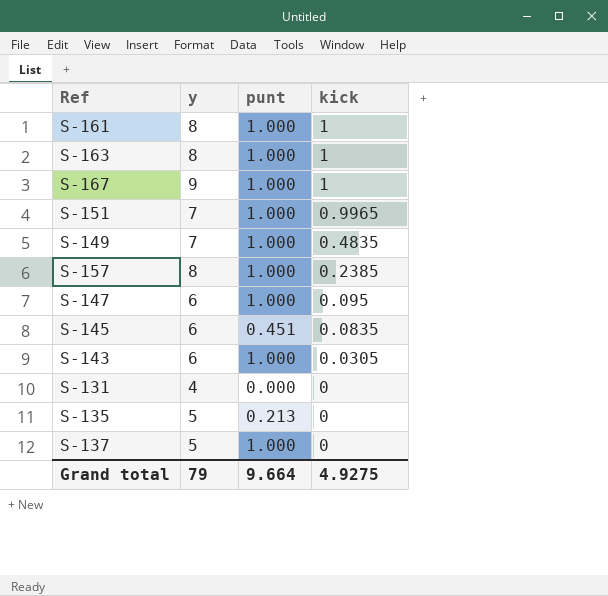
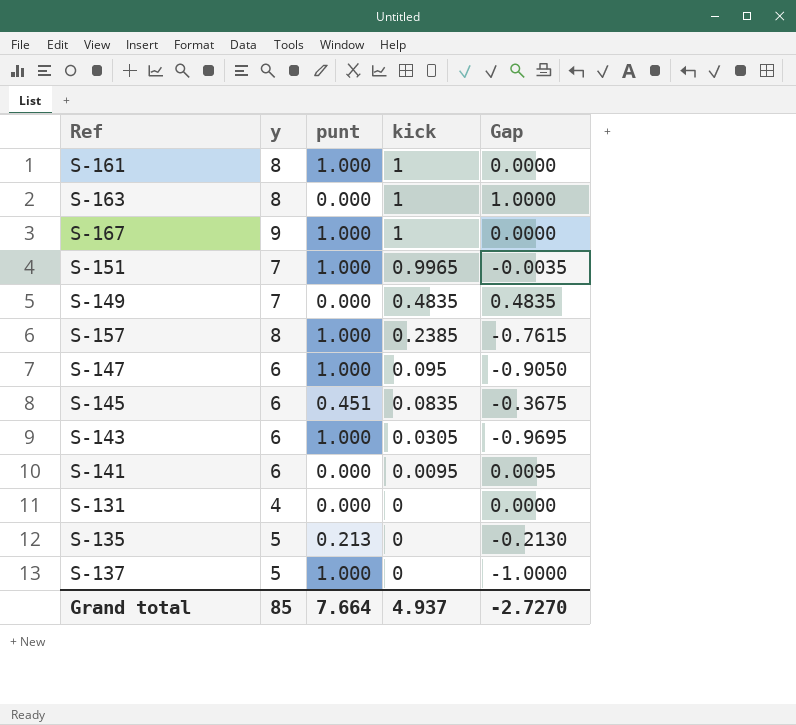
column Gap | formula: none -> [kick] - [punt]
S-163 | punt: 1.000 -> 0.000
S-149 | punt: 1.000 -> 0.000
row S-141: none -> 6 | 0.000 | 0.0095 | 0.0095
Grand total | y: 79 -> 85
Grand total | punt: 9.664 -> 7.664
Grand total | kick: 4.9275 -> 4.937

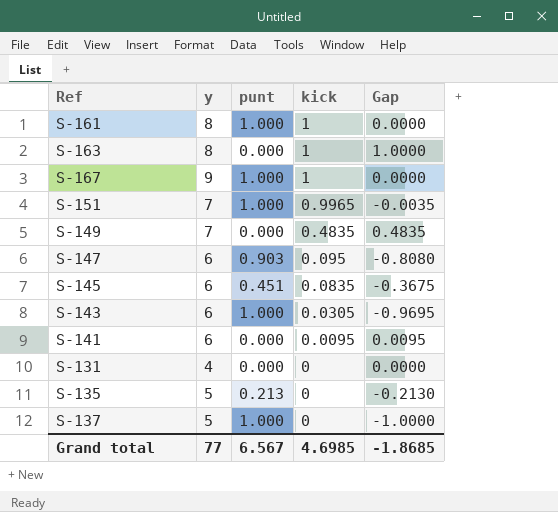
row S-157: 8 | 1.000 | 0.2385 | -0.7615 -> none
S-147 | punt: 1.000 -> 0.903
S-147 | Gap: -0.9050 -> -0.8080
Grand total | y: 85 -> 77
Grand total | punt: 7.664 -> 6.567
Grand total | kick: 4.937 -> 4.6985
Grand total | Gap: -2.7270 -> -1.8685

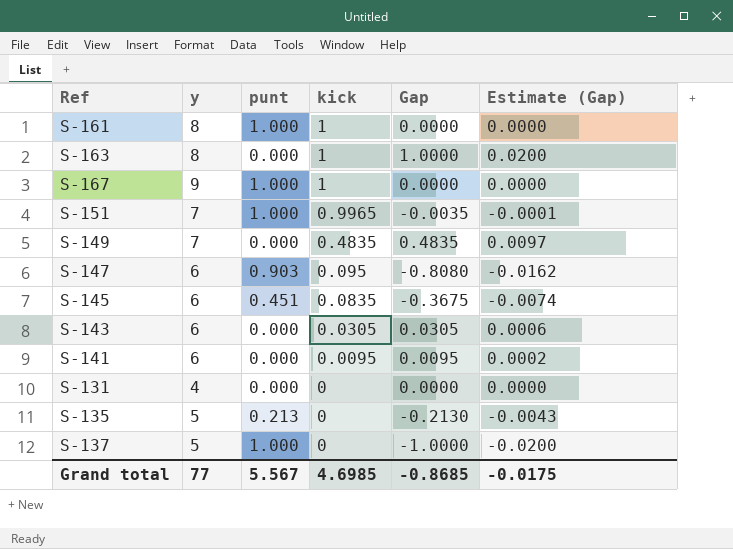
column Estimate (Gap) | formula: none -> [Gap] * 0.02
S-143 | punt: 1.000 -> 0.000
S-143 | Gap: -0.9695 -> 0.0305
Grand total | punt: 6.567 -> 5.567
Grand total | Gap: -1.8685 -> -0.8685

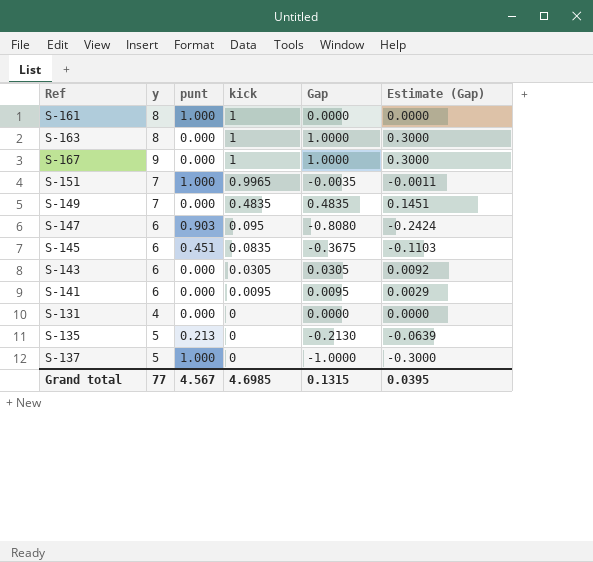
column Estimate (Gap) | formula: [Gap] * 0.02 -> [Gap] * 0.3
S-167 | punt: 1.000 -> 0.000
S-167 | Gap: 0.0000 -> 1.0000
Grand total | punt: 5.567 -> 4.567
Grand total | Gap: -0.8685 -> 0.1315
Grand total | Estimate (Gap): -0.0175 -> 0.0395

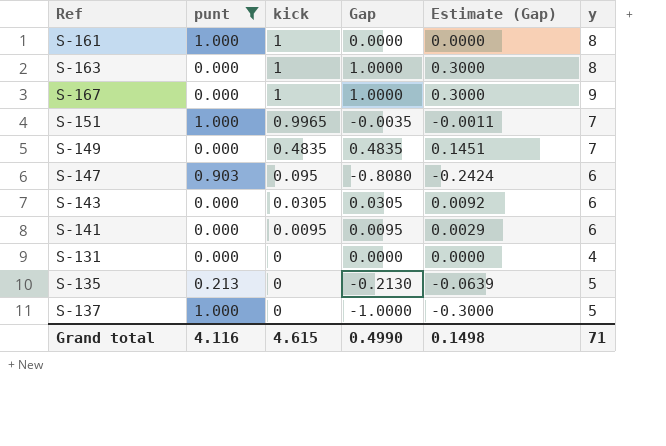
filter: none -> punt != 0.451
column y | position: 2 -> 6
Grand total | punt: 4.567 -> 4.116
Grand total | kick: 4.6985 -> 4.615
Grand total | Gap: 0.1315 -> 0.4990
Grand total | Estimate (Gap): 0.0395 -> 0.1498
Grand total | y: 77 -> 71

